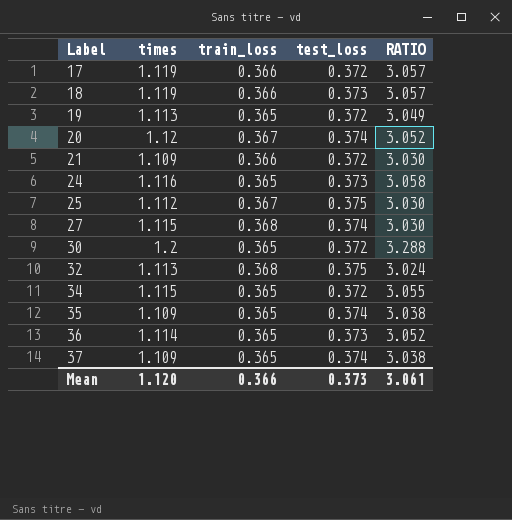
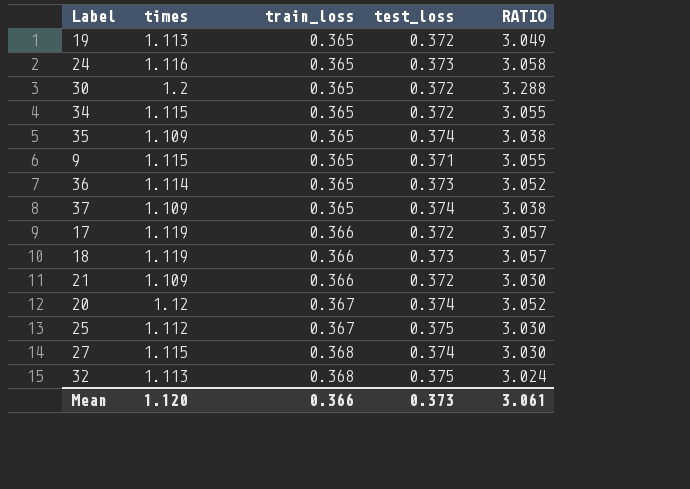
row order: Label ascending -> train_loss ascending
row 9: none -> 1.115 | 0.365 | 0.371 | 3.055

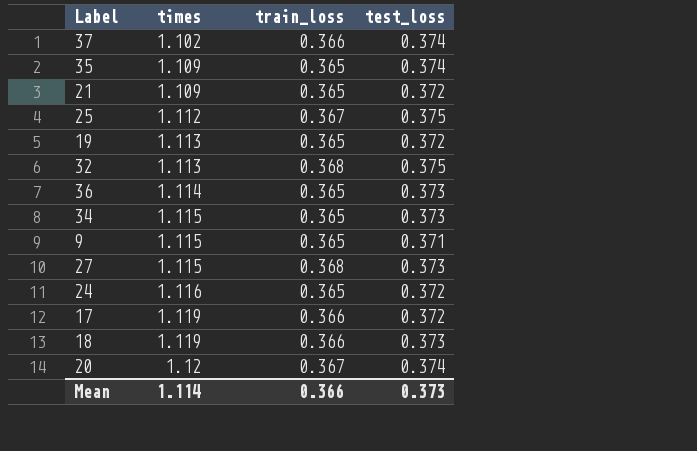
row order: train_loss ascending -> times ascending
column RATIO | formula: [times] / [train_loss] -> none
row 30: 1.2 | 0.365 | 0.372 | 3.288 -> none
37 | times: 1.109 -> 1.102
37 | train_loss: 0.365 -> 0.366
21 | train_loss: 0.366 -> 0.365
34 | test_loss: 0.372 -> 0.373
27 | test_loss: 0.374 -> 0.373
24 | test_loss: 0.373 -> 0.372
Mean | times: 1.120 -> 1.114

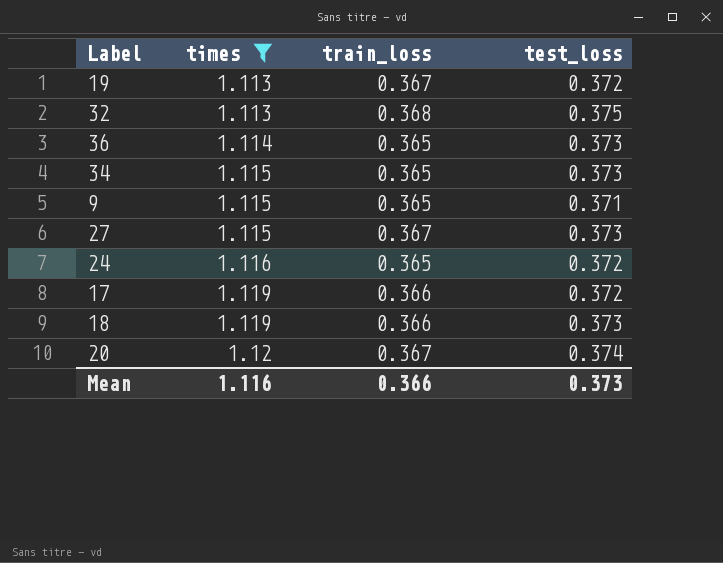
filter: none -> times >= 1.113
19 | train_loss: 0.365 -> 0.367
27 | train_loss: 0.368 -> 0.367
Mean | times: 1.114 -> 1.116

